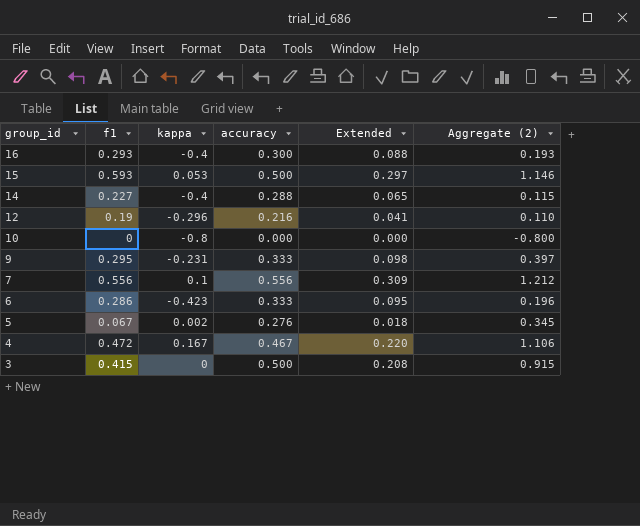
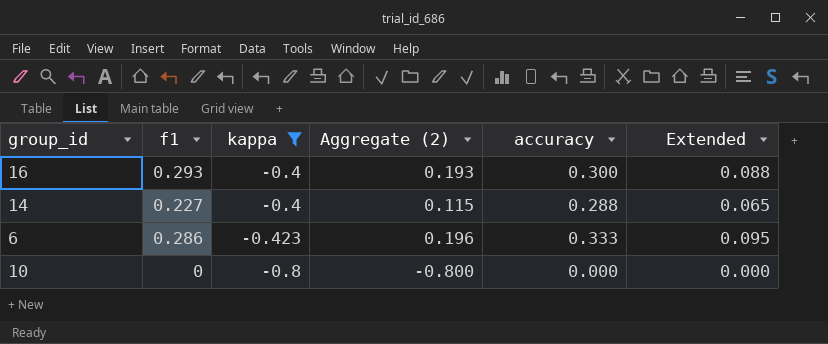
filter: none -> kappa <= -0.4
row order: group_id descending -> kappa descending
column Aggregate (2) | position: 6 -> 4

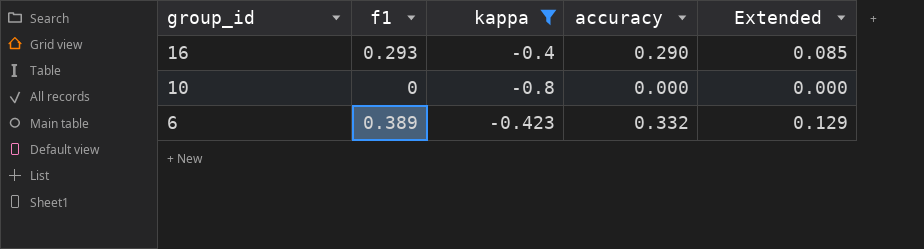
row order: kappa descending -> group_id descending
column Aggregate (2) | formula: [f1] + [kappa] + [accuracy] -> none
row 14: 0.227 | -0.4 | 0.115 | 0.288 | 0.065 -> none
16 | accuracy: 0.300 -> 0.290
16 | Extended: 0.088 -> 0.085
6 | f1: 0.286 -> 0.389
6 | accuracy: 0.333 -> 0.332
6 | Extended: 0.095 -> 0.129

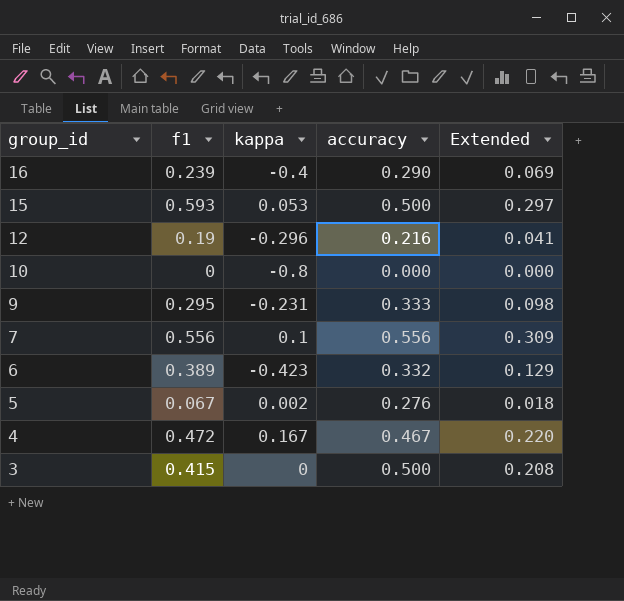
filter: kappa <= -0.4 -> none
16 | f1: 0.293 -> 0.239
16 | Extended: 0.085 -> 0.069

